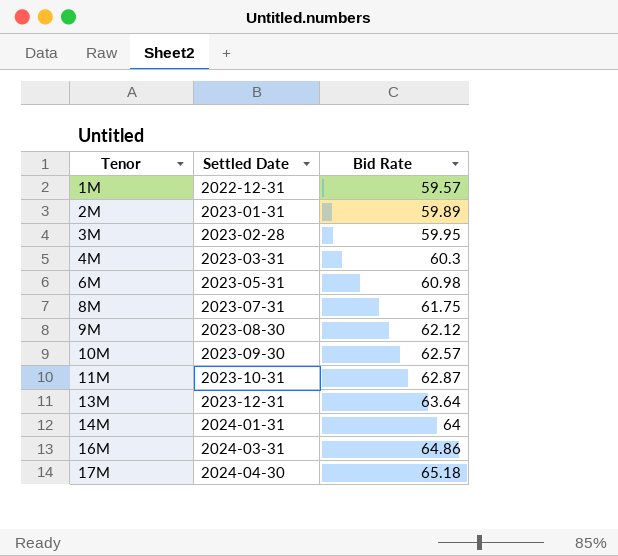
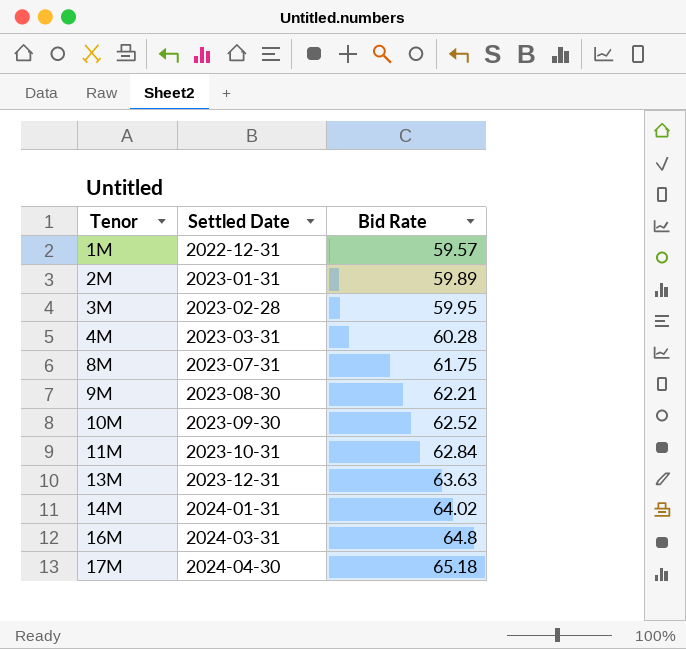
row 6M: 2023-05-31 | 60.98 -> none
4M | Bid Rate: 60.3 -> 60.28
9M | Bid Rate: 62.12 -> 62.21
10M | Bid Rate: 62.57 -> 62.52
11M | Bid Rate: 62.87 -> 62.84
13M | Bid Rate: 63.64 -> 63.63
14M | Bid Rate: 64 -> 64.02
16M | Bid Rate: 64.86 -> 64.8

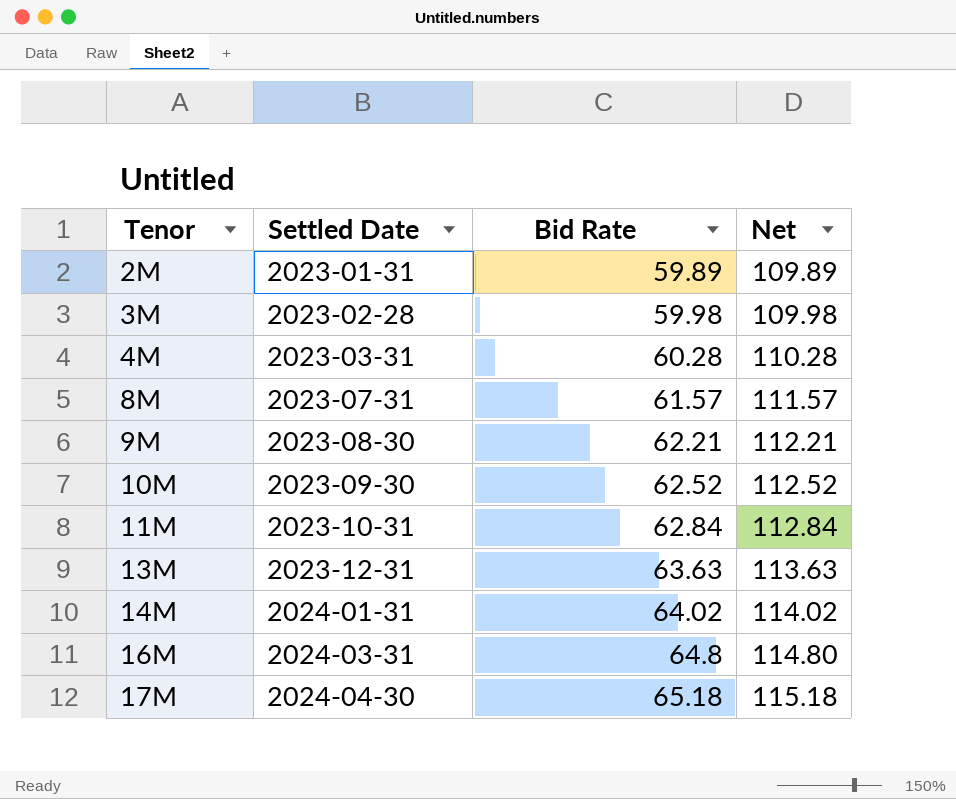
column Net | formula: none -> [Bid Rate] + 50
row 1M: 2022-12-31 | 59.57 -> none
3M | Bid Rate: 59.95 -> 59.98
8M | Bid Rate: 61.75 -> 61.57

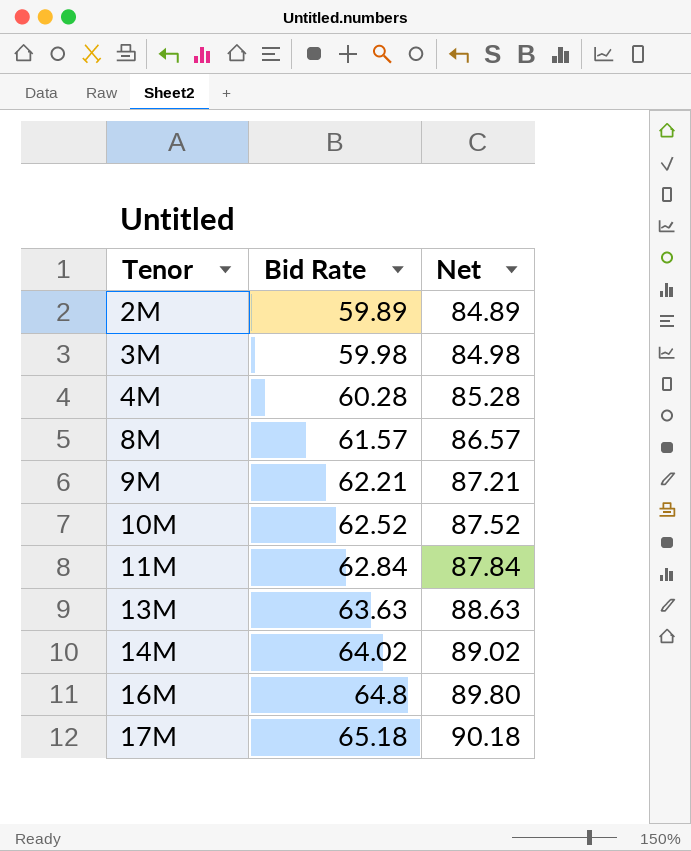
column Settled Date | position: 2 -> none
column Net | formula: [Bid Rate] + 50 -> [Bid Rate] + 25

